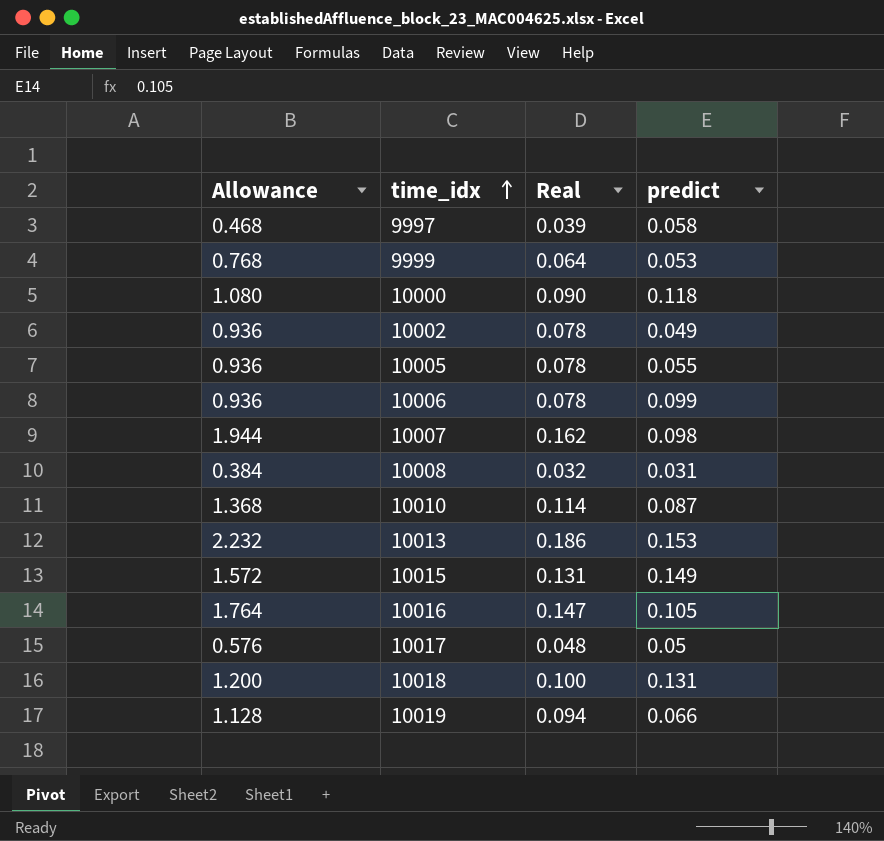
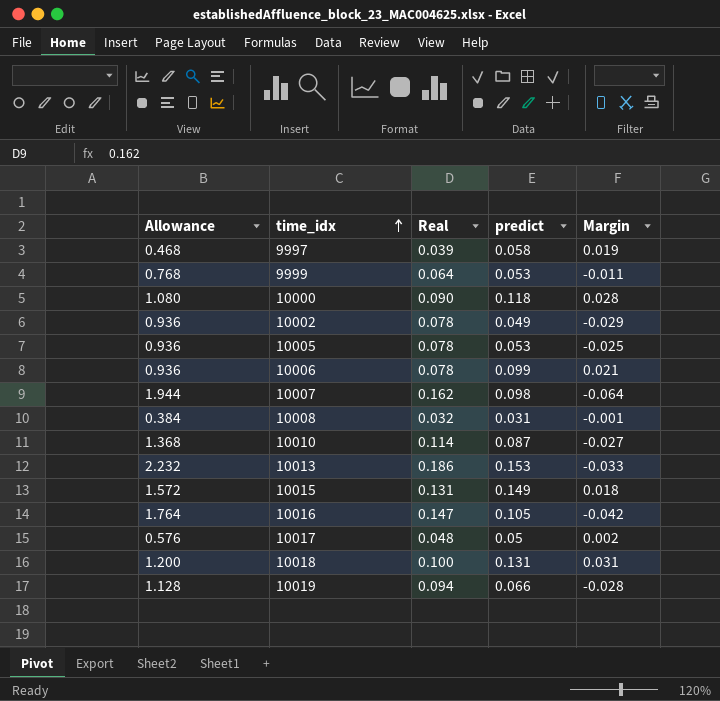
column Margin | formula: none -> [predict] - [Real]
10005 | predict: 0.055 -> 0.053

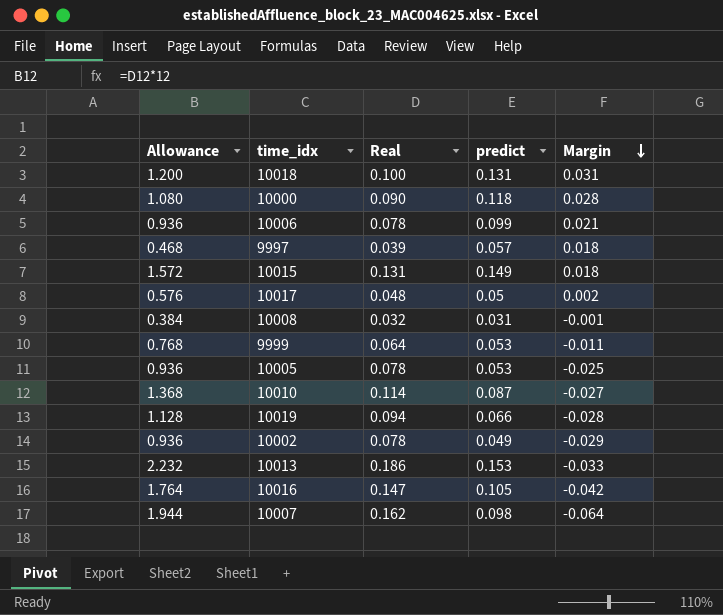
row order: time_idx ascending -> Margin descending
9997 | predict: 0.058 -> 0.057
9997 | Margin: 0.019 -> 0.018

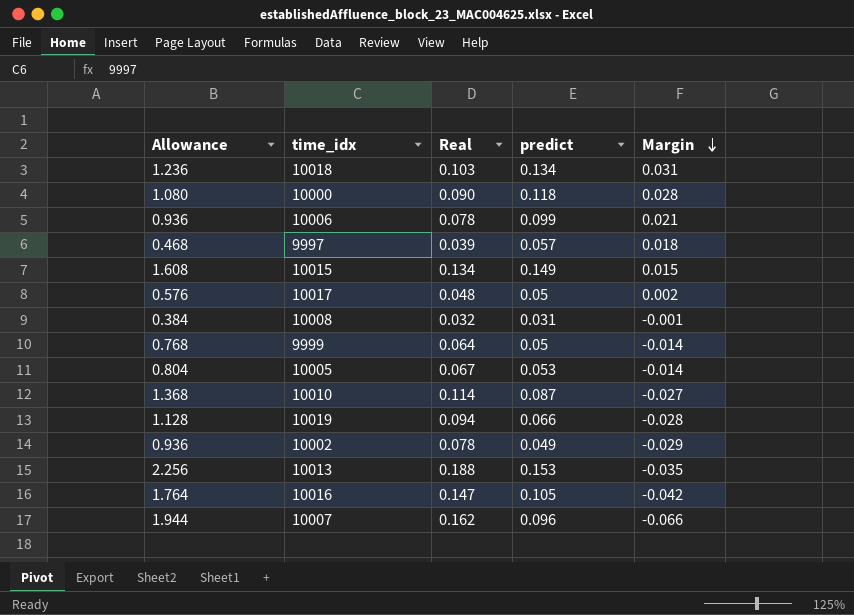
10018 | Allowance: 1.200 -> 1.236
10018 | Real: 0.100 -> 0.103
10018 | predict: 0.131 -> 0.134
10015 | Allowance: 1.572 -> 1.608
10015 | Real: 0.131 -> 0.134
10015 | Margin: 0.018 -> 0.015
9999 | predict: 0.053 -> 0.05
9999 | Margin: -0.011 -> -0.014
10005 | Allowance: 0.936 -> 0.804
10005 | Real: 0.078 -> 0.067
10005 | Margin: -0.025 -> -0.014
10013 | Allowance: 2.232 -> 2.256
10013 | Real: 0.186 -> 0.188
10013 | Margin: -0.033 -> -0.035
10007 | predict: 0.098 -> 0.096
10007 | Margin: -0.064 -> -0.066

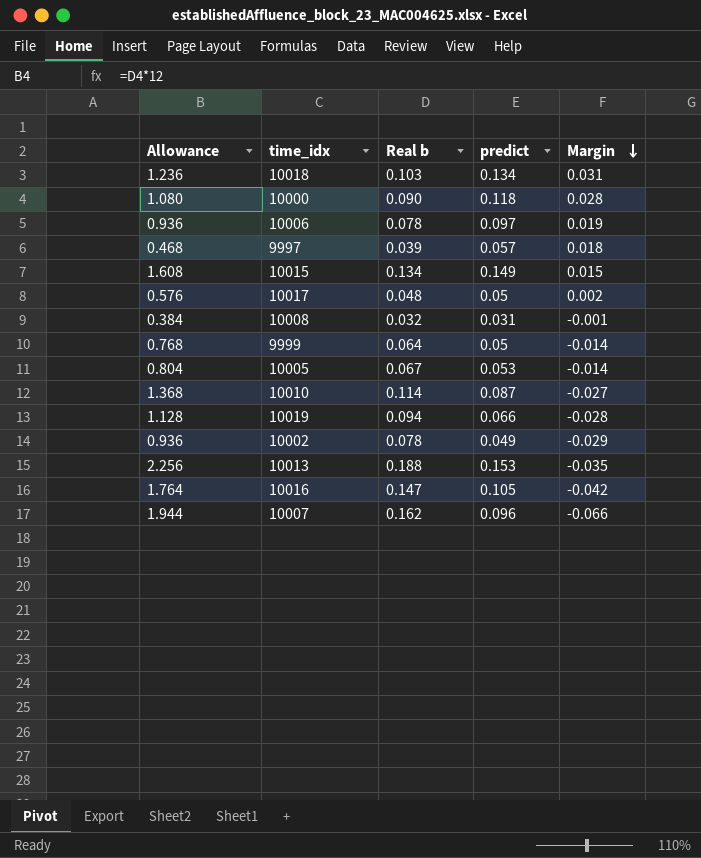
column name: Real -> Real b
10006 | predict: 0.099 -> 0.097
10006 | Margin: 0.021 -> 0.019

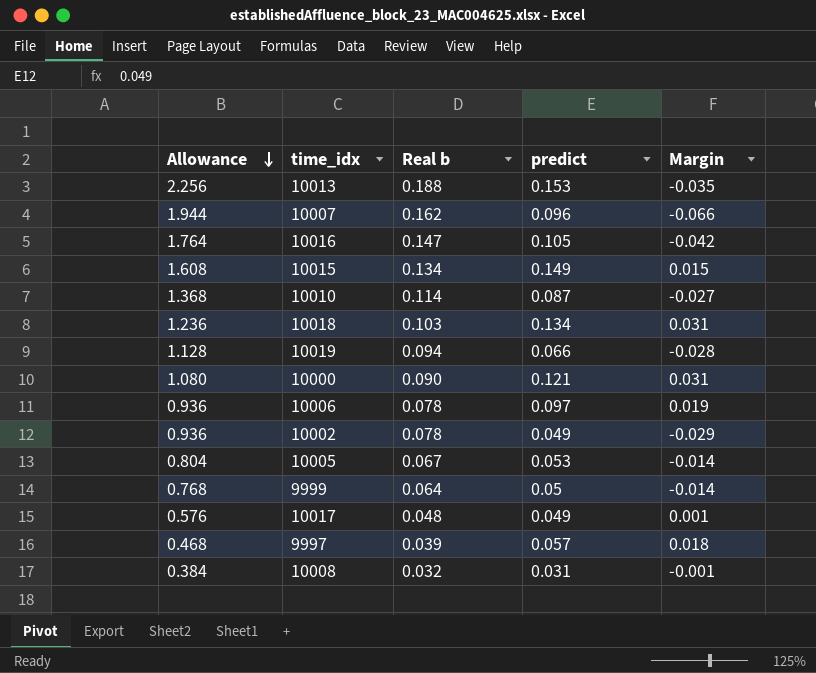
row order: Margin descending -> Allowance descending
10000 | predict: 0.118 -> 0.121
10000 | Margin: 0.028 -> 0.031
10017 | predict: 0.05 -> 0.049
10017 | Margin: 0.002 -> 0.001

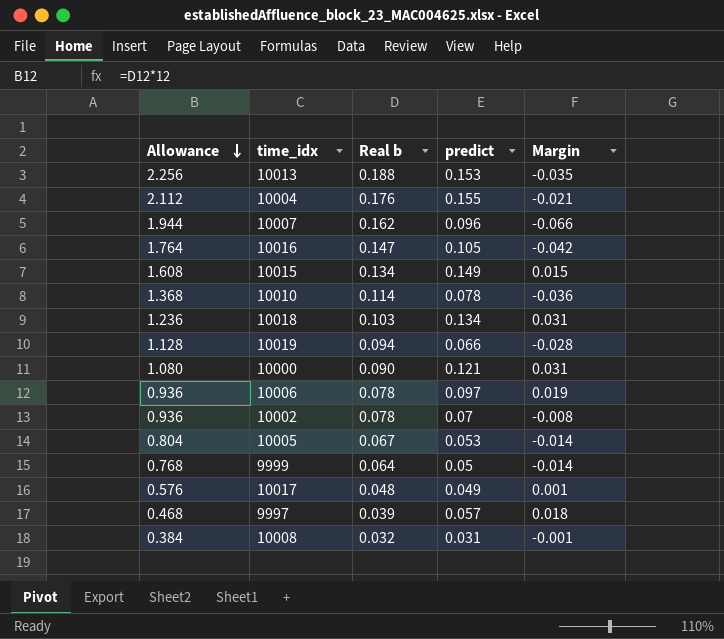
row 10004: none -> 2.112 | 0.176 | 0.155 | -0.021
10010 | predict: 0.087 -> 0.078
10010 | Margin: -0.027 -> -0.036
10002 | predict: 0.049 -> 0.07
10002 | Margin: -0.029 -> -0.008

